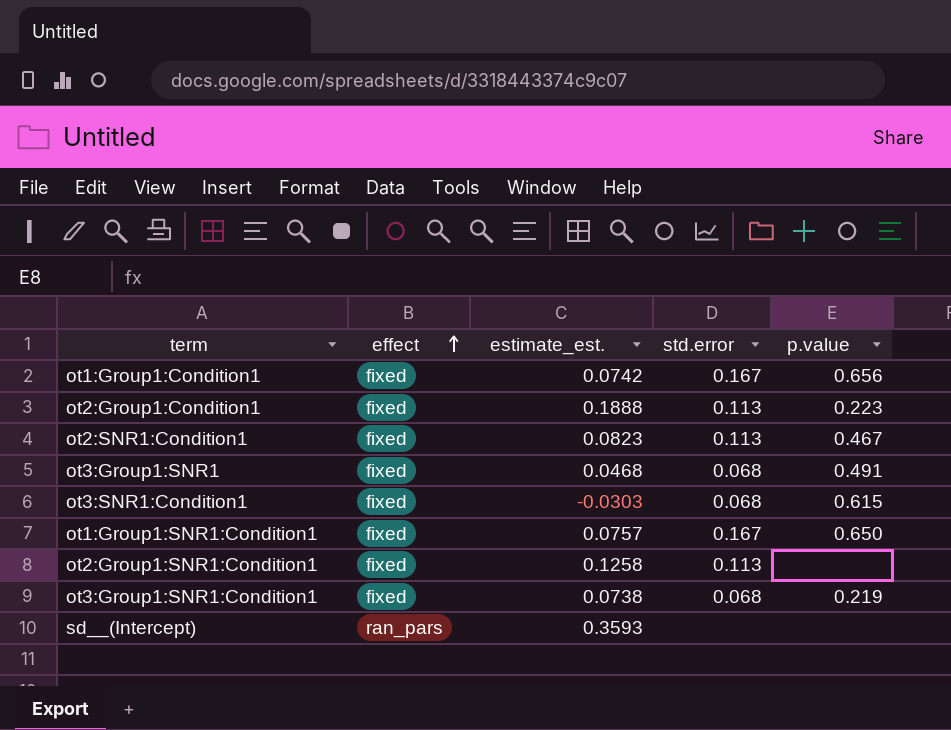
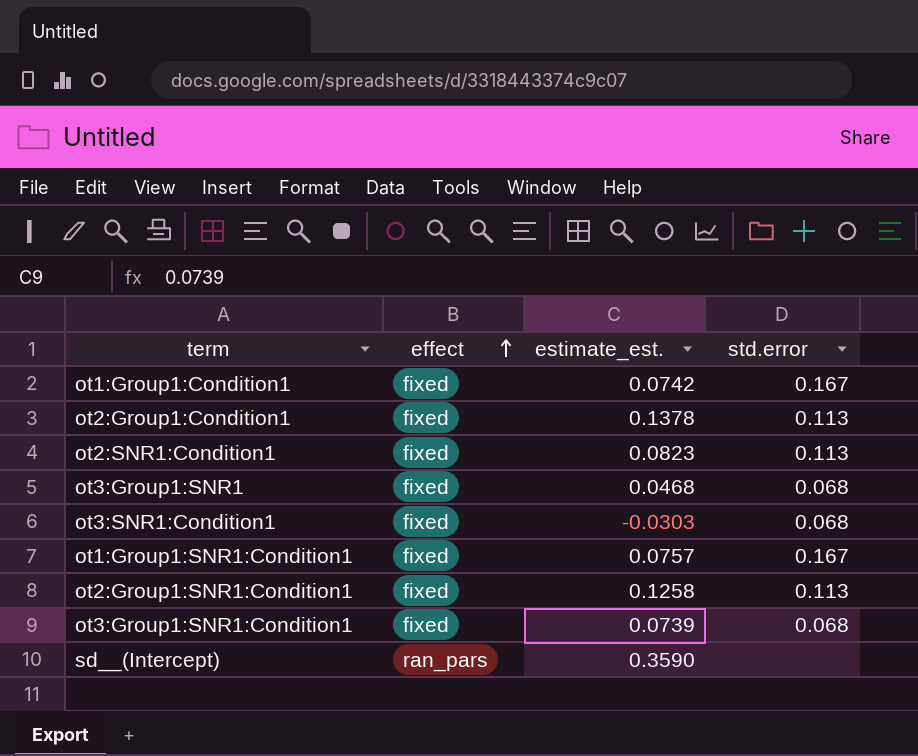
column p.value | position: 5 -> none
ot2:Group1:Condition1 | estimate_est.: 0.1888 -> 0.1378
ot3:Group1:SNR1:Condition1 | estimate_est.: 0.0738 -> 0.0739
sd__(Intercept) | estimate_est.: 0.3593 -> 0.3590

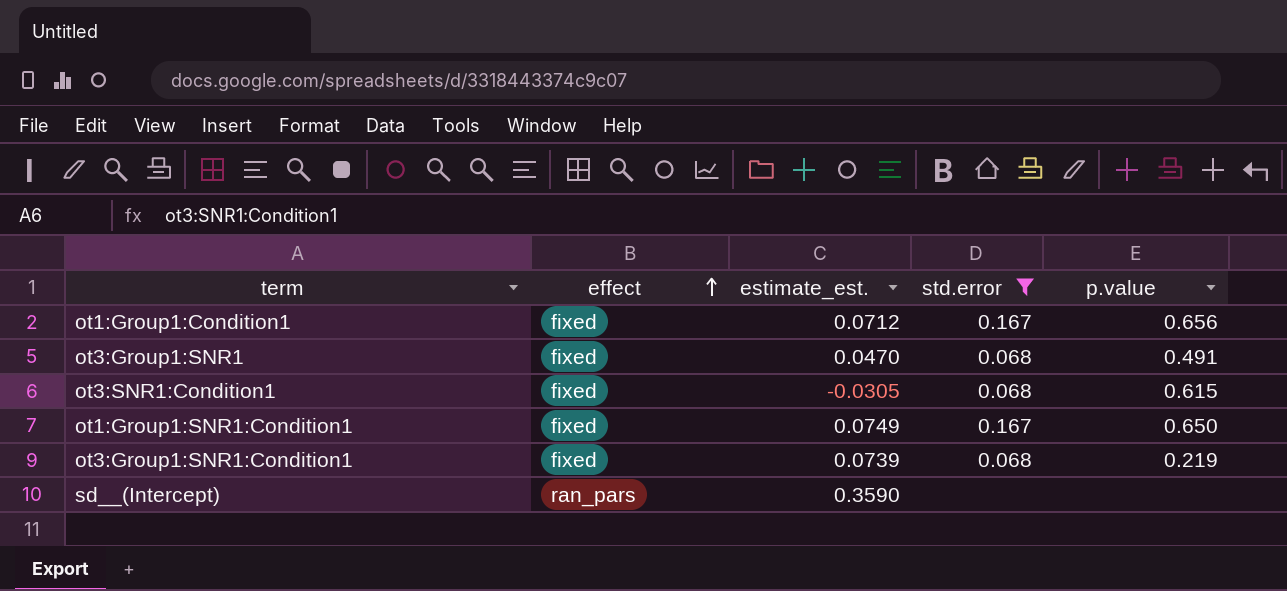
filter: none -> std.error != 0.113
column p.value | position: none -> 5
ot1:Group1:Condition1 | estimate_est.: 0.0742 -> 0.0712
ot3:Group1:SNR1 | estimate_est.: 0.0468 -> 0.0470
ot3:SNR1:Condition1 | estimate_est.: -0.0303 -> -0.0305
ot1:Group1:SNR1:Condition1 | estimate_est.: 0.0757 -> 0.0749

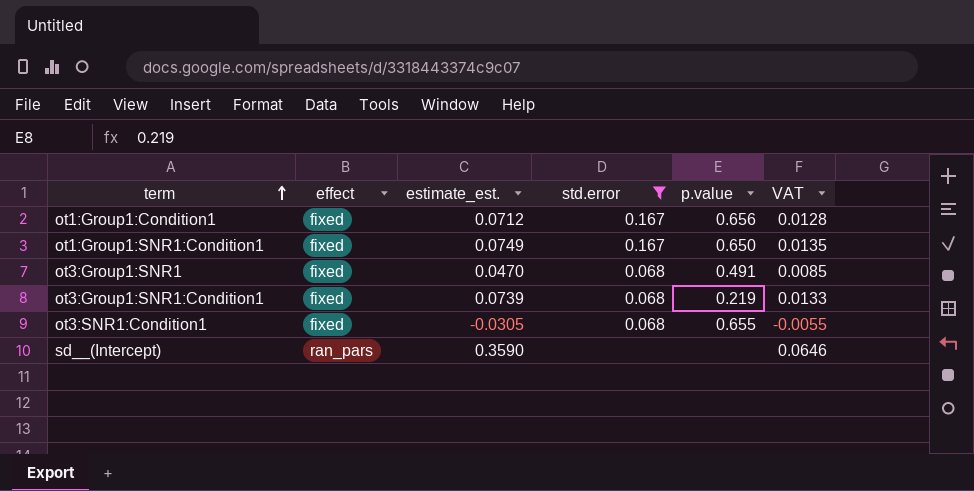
row order: effect ascending -> term ascending
column VAT | formula: none -> [estimate_est.] * 0.18
ot3:SNR1:Condition1 | p.value: 0.615 -> 0.655

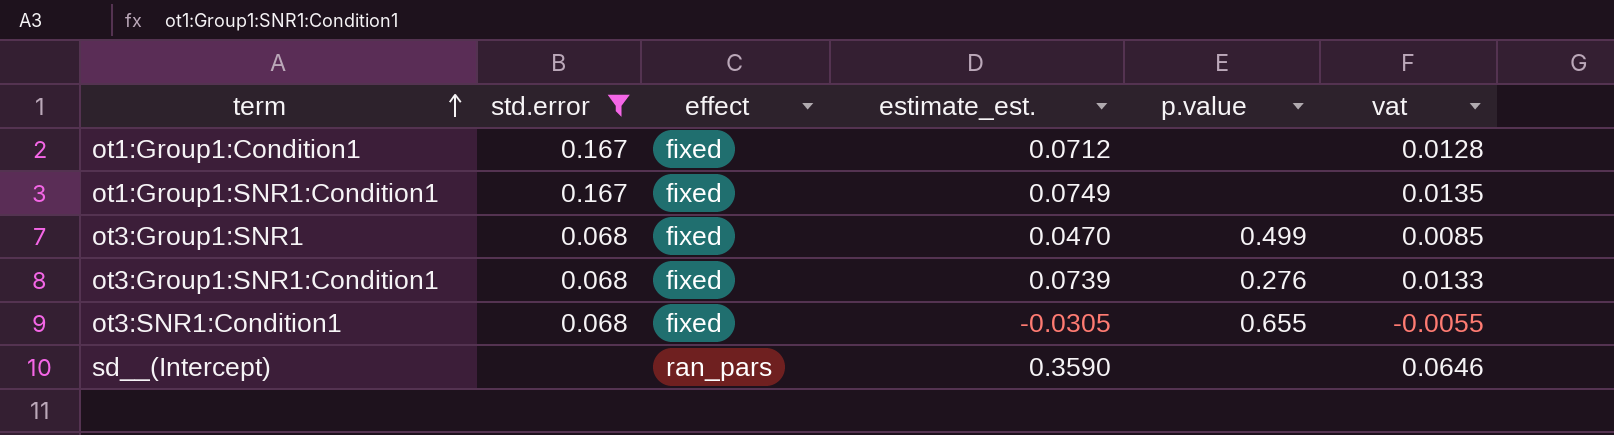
column std.error | position: 4 -> 2
column name: VAT -> vat
ot1:Group1:Condition1 | p.value: 0.656 -> none
ot1:Group1:SNR1:Condition1 | p.value: 0.650 -> none
ot3:Group1:SNR1 | p.value: 0.491 -> 0.499
ot3:Group1:SNR1:Condition1 | p.value: 0.219 -> 0.276

